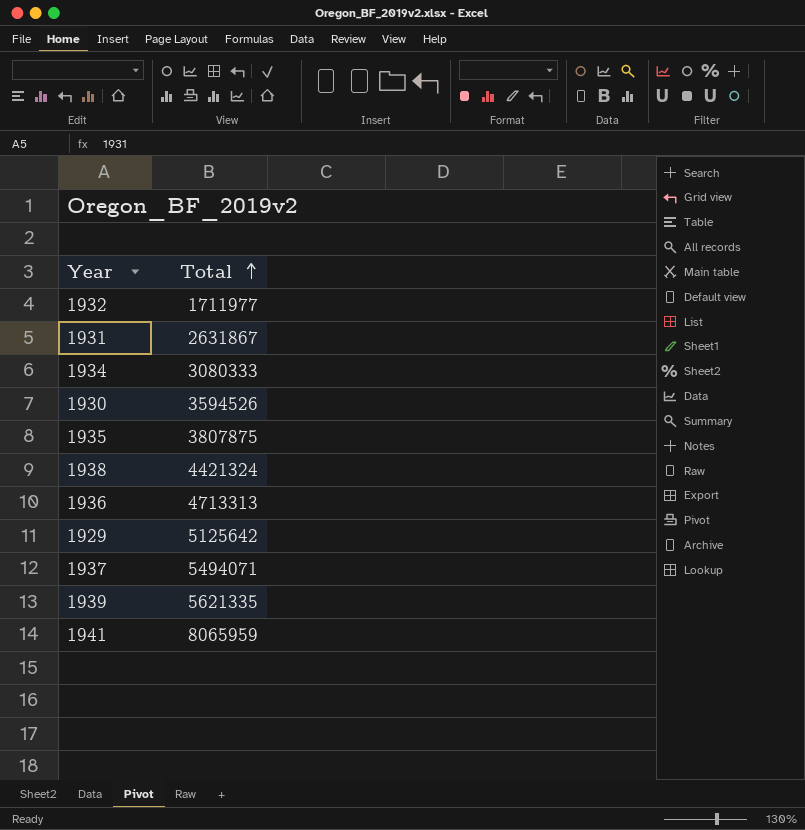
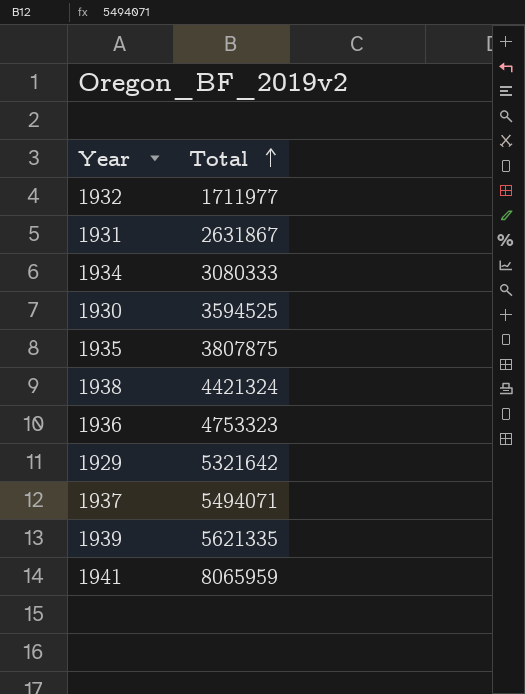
1930 | Total: 3594526 -> 3594525
1936 | Total: 4713313 -> 4753323
1929 | Total: 5125642 -> 5321642

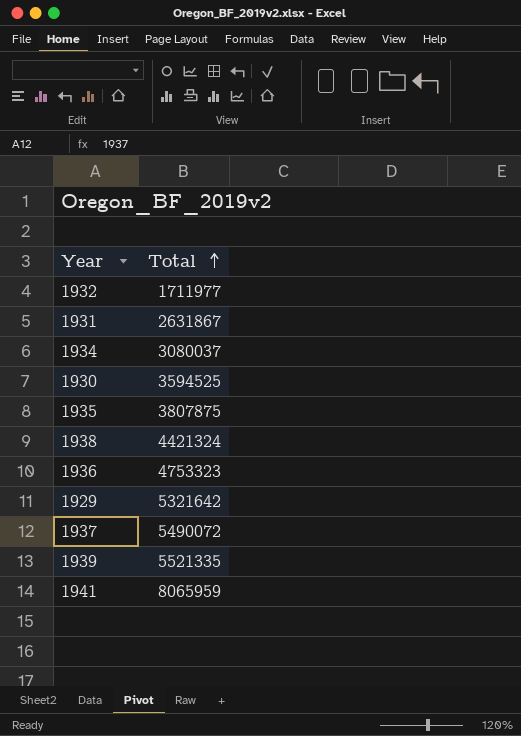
1934 | Total: 3080333 -> 3080037
1937 | Total: 5494071 -> 5490072
1939 | Total: 5621335 -> 5521335

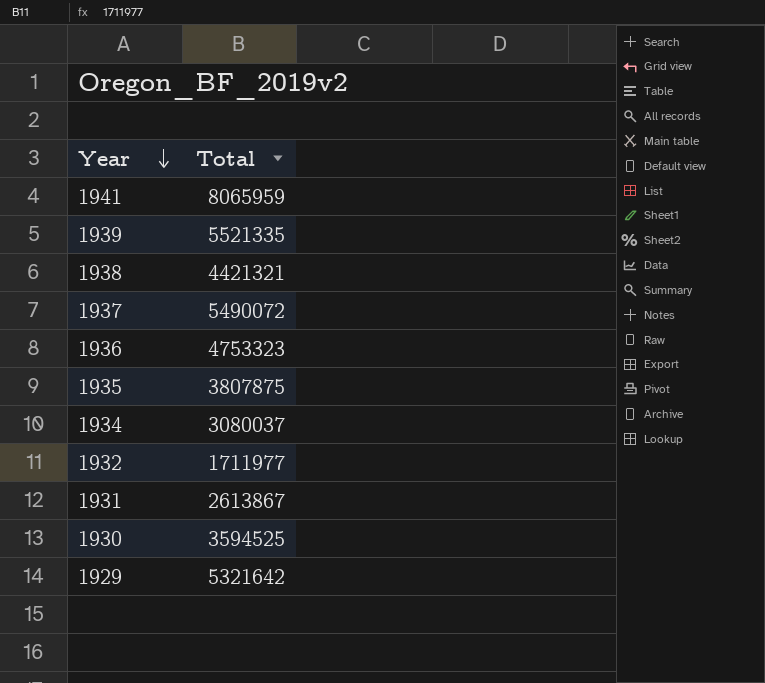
row order: Total ascending -> Year descending
1938 | Total: 4421324 -> 4421321
1931 | Total: 2631867 -> 2613867

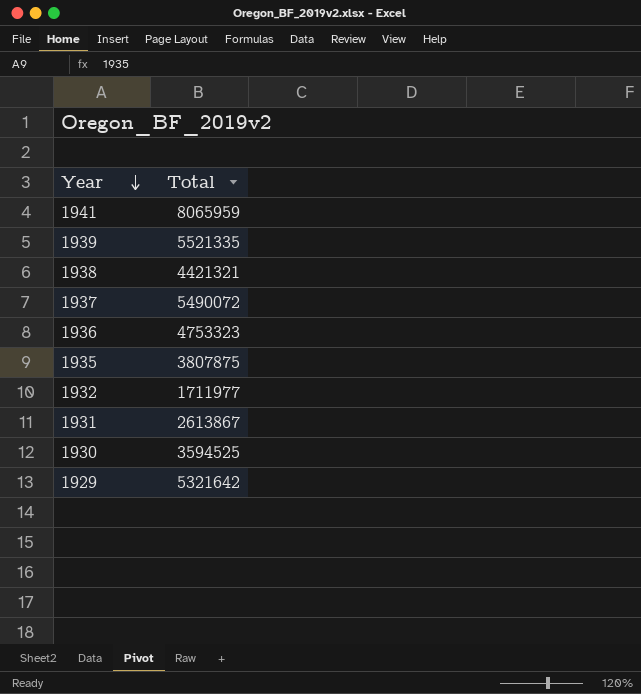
row 1934: 3080037 -> none

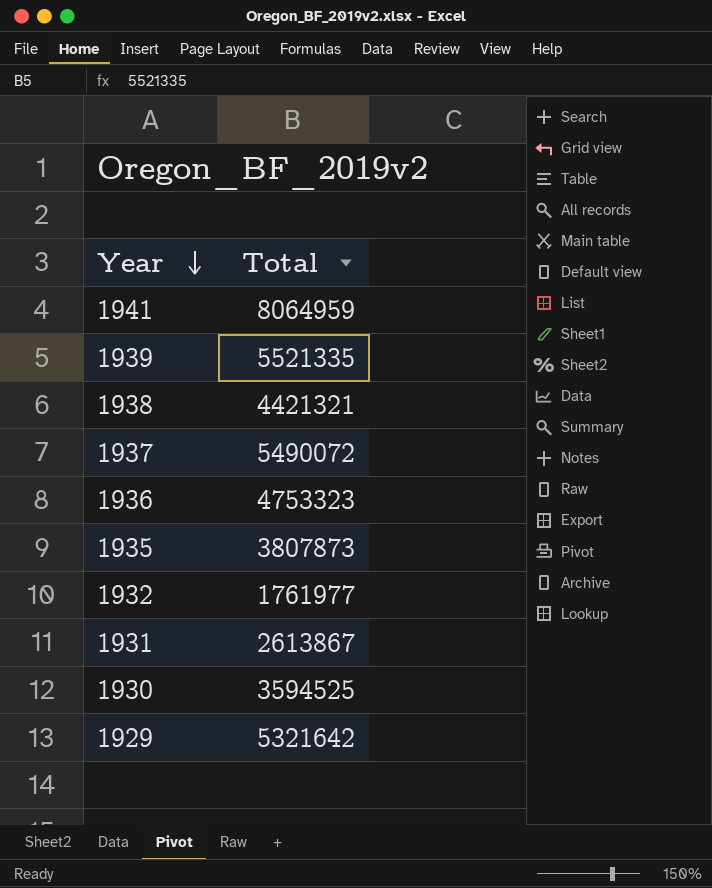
1941 | Total: 8065959 -> 8064959
1935 | Total: 3807875 -> 3807873
1932 | Total: 1711977 -> 1761977

